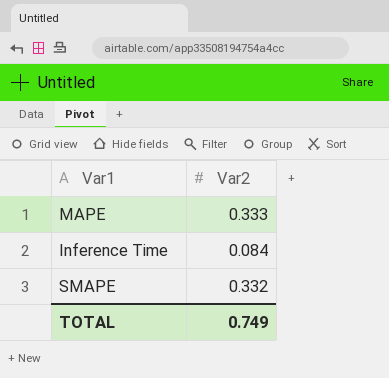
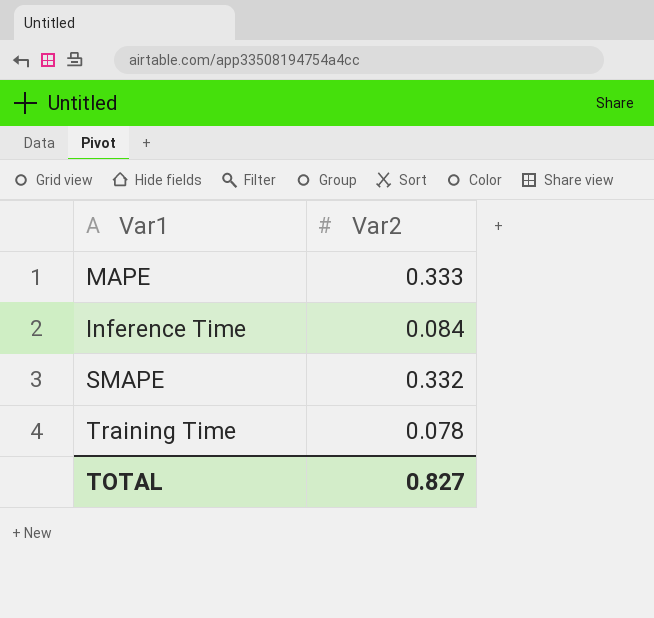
row Training Time: none -> 0.078
TOTAL | Var2: 0.749 -> 0.827

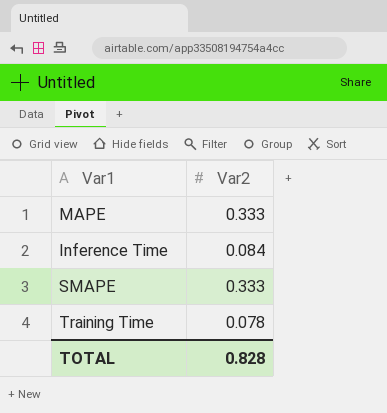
SMAPE | Var2: 0.332 -> 0.333
TOTAL | Var2: 0.827 -> 0.828

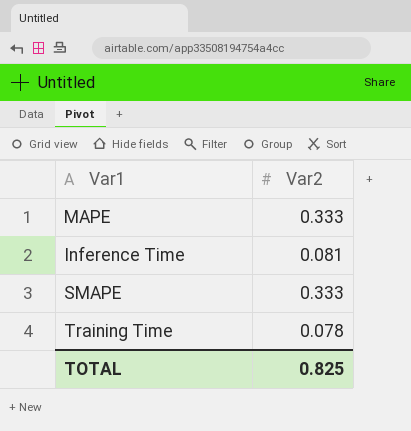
Inference Time | Var2: 0.084 -> 0.081
TOTAL | Var2: 0.828 -> 0.825

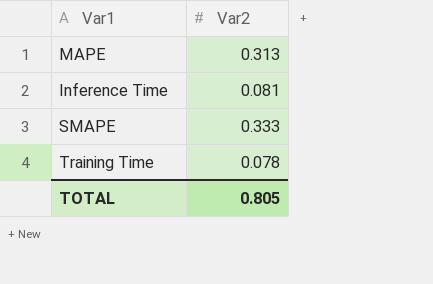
MAPE | Var2: 0.333 -> 0.313
TOTAL | Var2: 0.825 -> 0.805

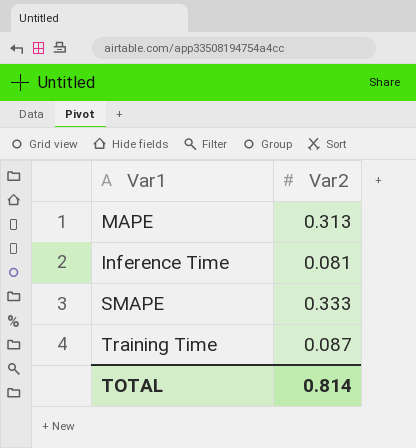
Training Time | Var2: 0.078 -> 0.087
TOTAL | Var2: 0.805 -> 0.814

